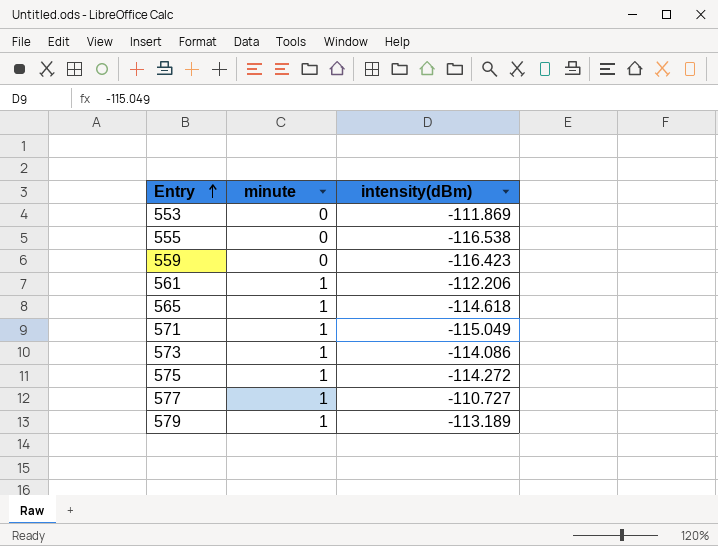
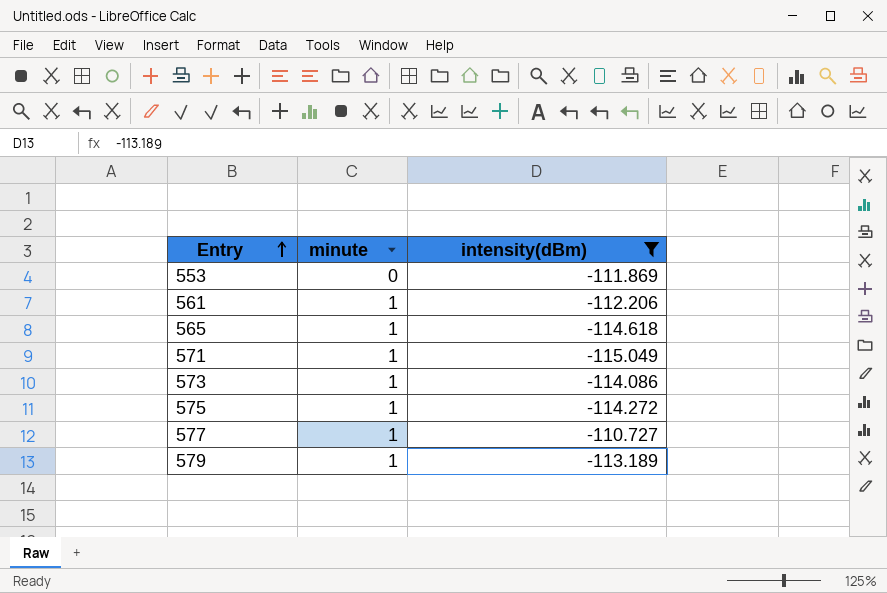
filter: none -> intensity(dBm) >= -115.049

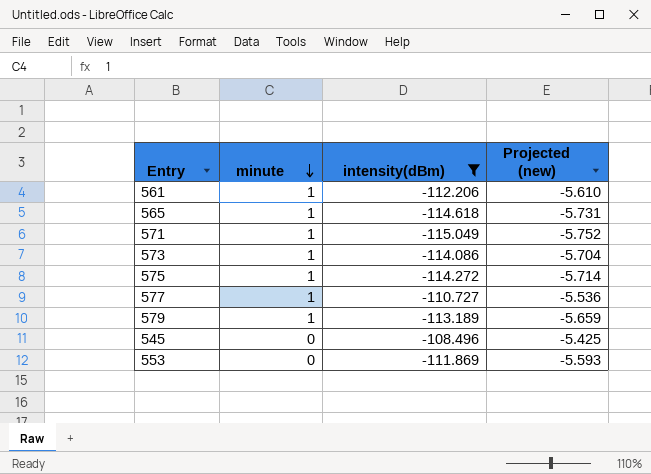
row order: Entry ascending -> minute descending
column Projected (new) | formula: none -> [intensity(dBm)] * 0.05
row 545: none -> 0 | -108.496 | -5.425

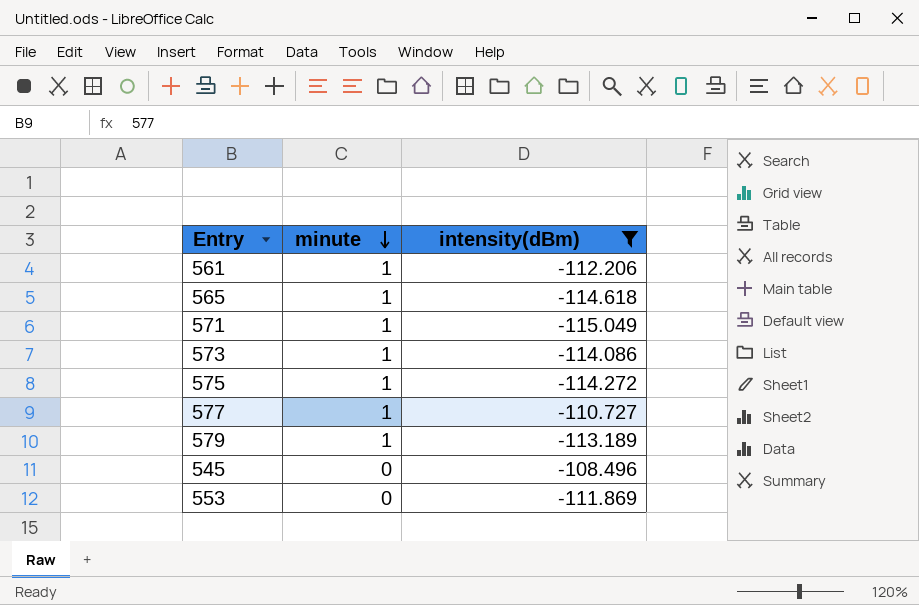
column Projected (new) | formula: [intensity(dBm)] * 0.05 -> none

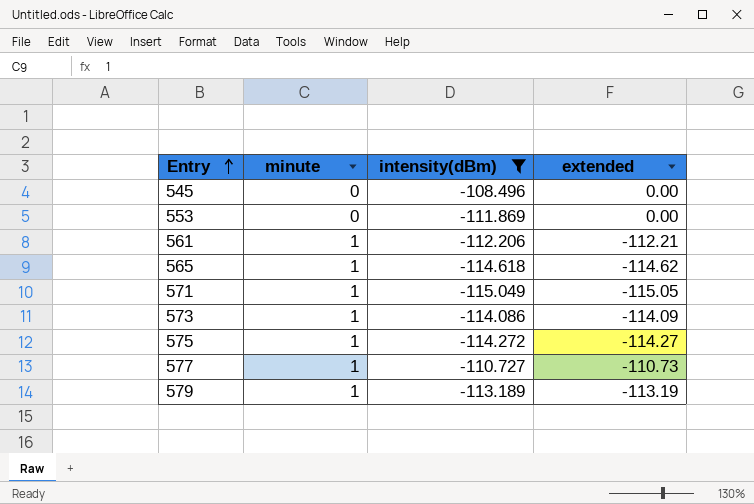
row order: minute descending -> Entry ascending
column extended | formula: none -> [minute] * [intensity(dBm)]

